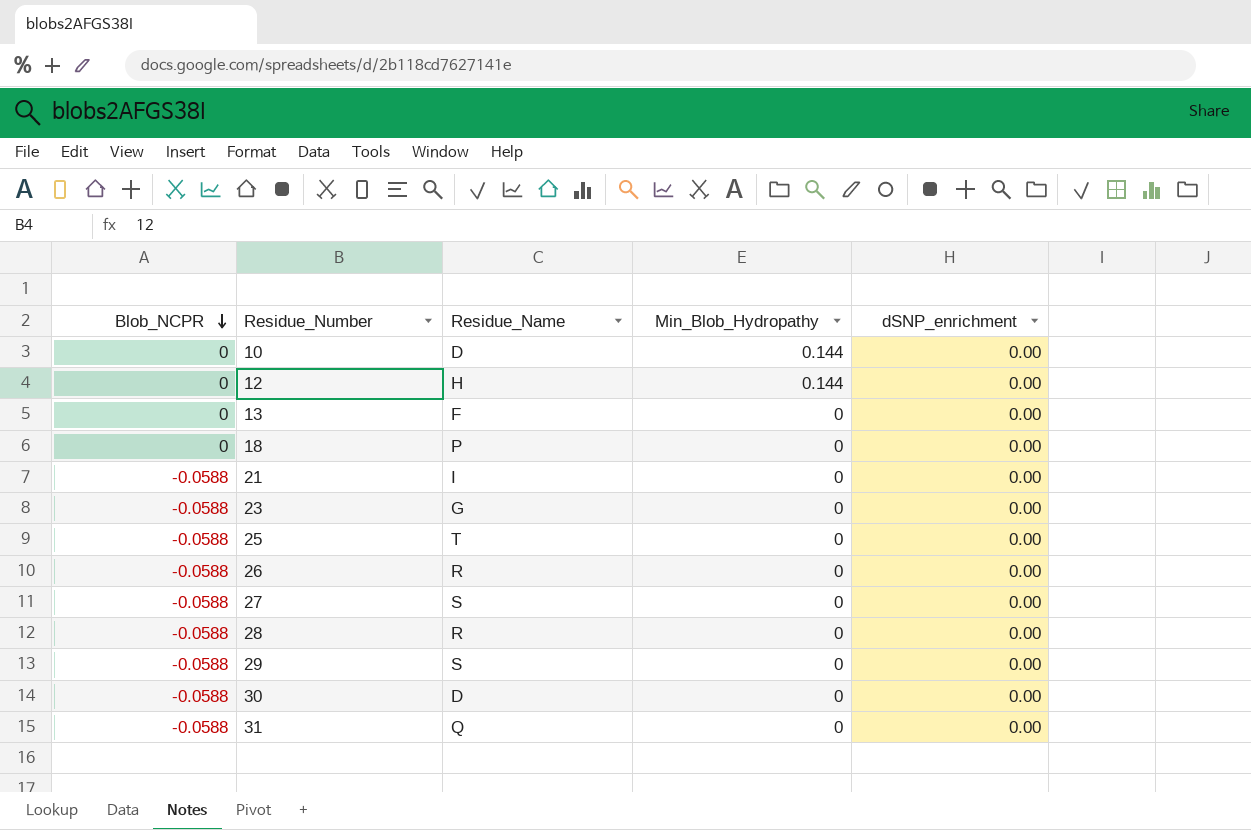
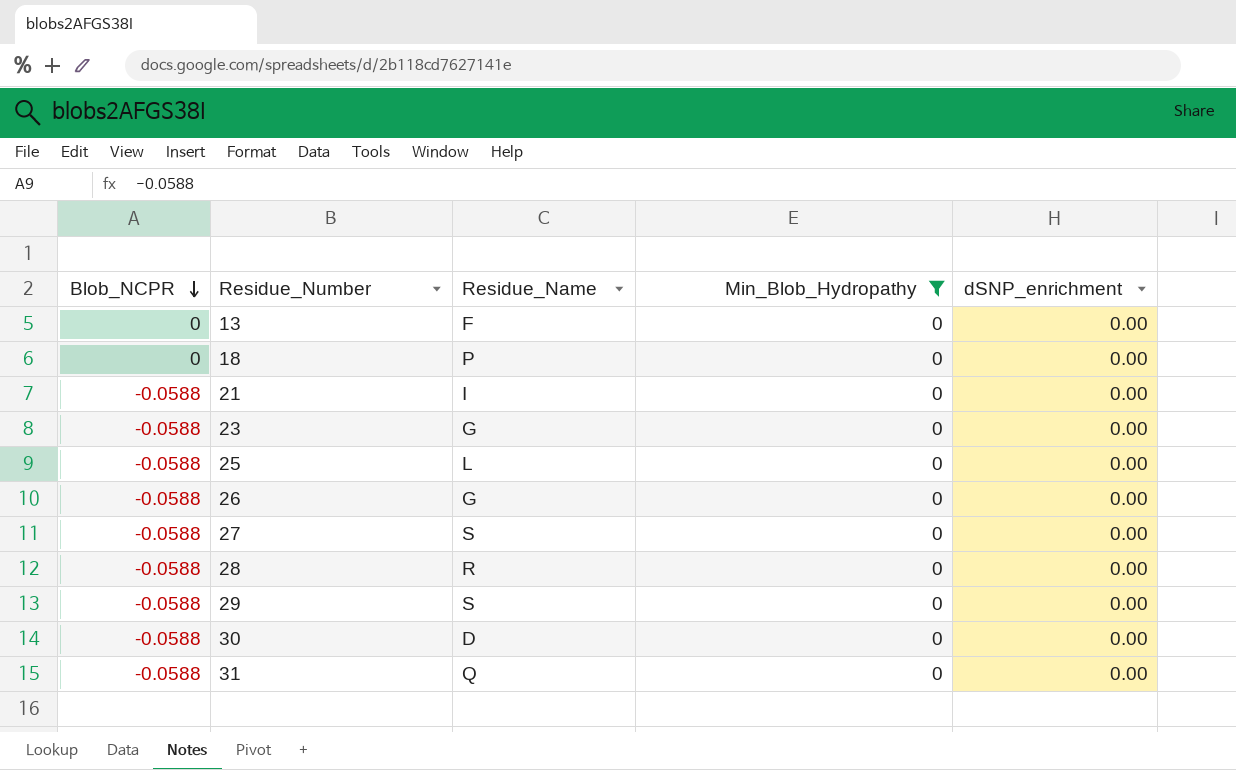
filter: none -> Min_Blob_Hydropathy = 0
25 | Residue_Name: T -> L
26 | Residue_Name: R -> G

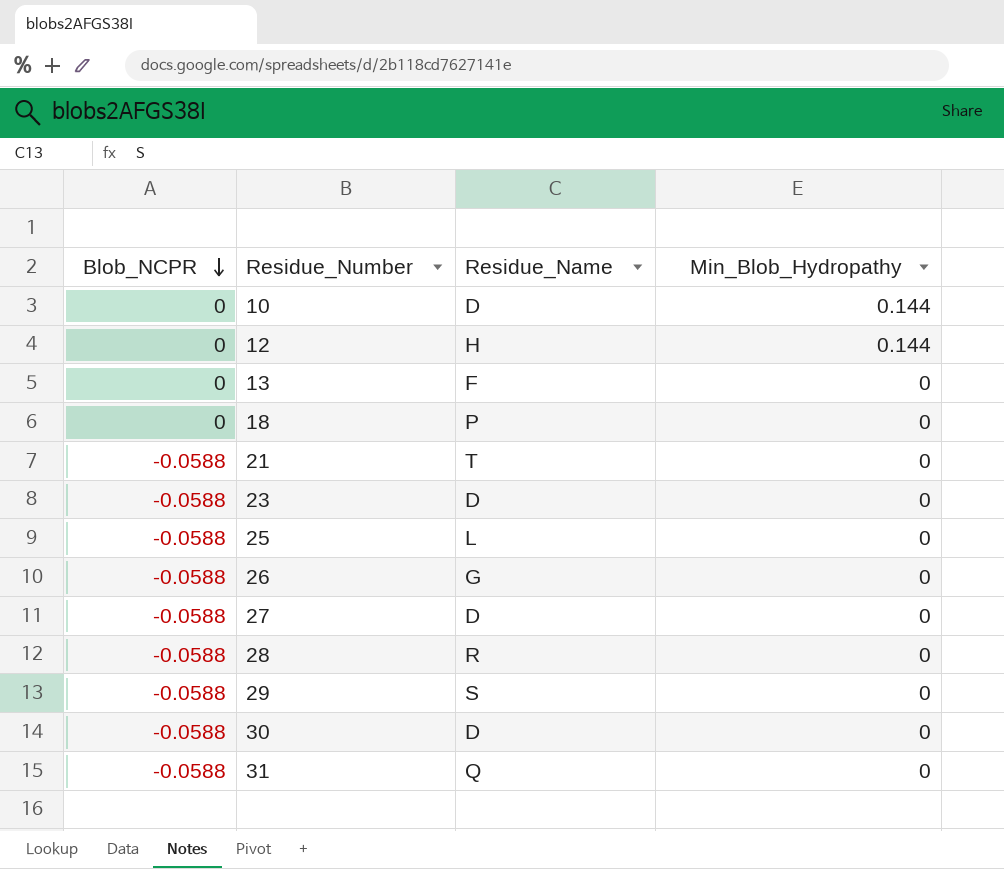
filter: Min_Blob_Hydropathy = 0 -> none
column dSNP_enrichment | position: 5 -> none
21 | Residue_Name: I -> T
23 | Residue_Name: G -> D
27 | Residue_Name: S -> D

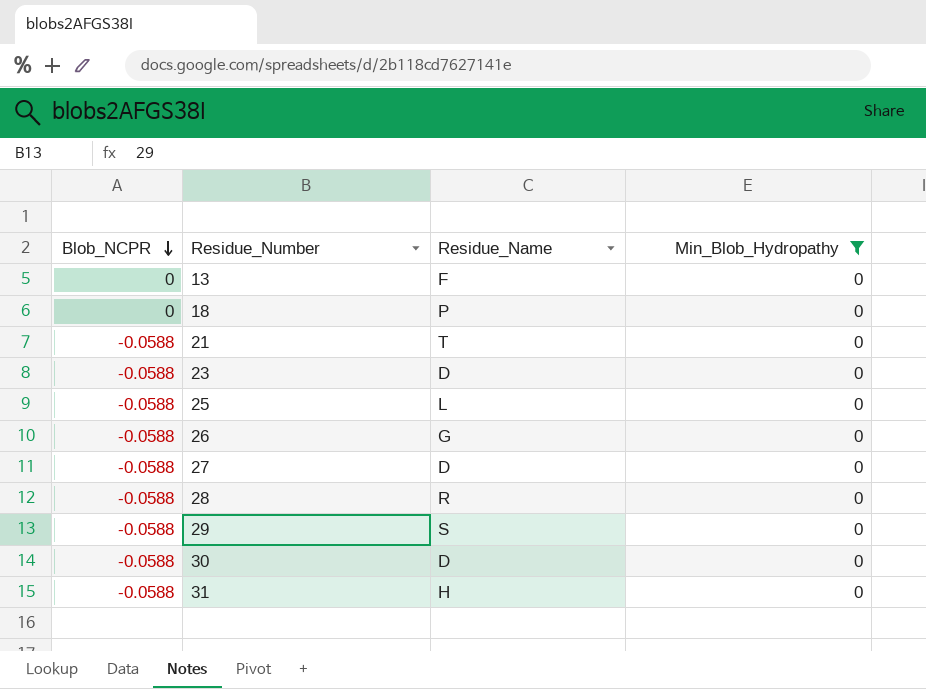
filter: none -> Min_Blob_Hydropathy = 0
31 | Residue_Name: Q -> H

